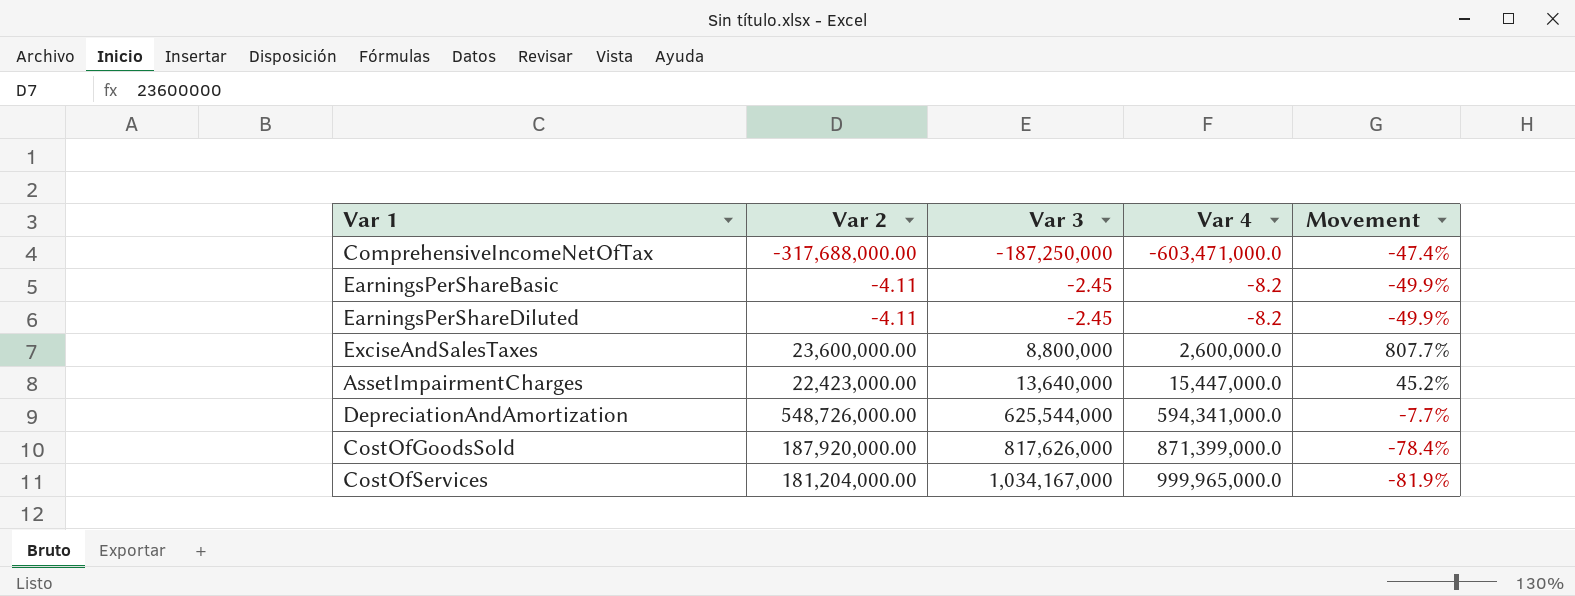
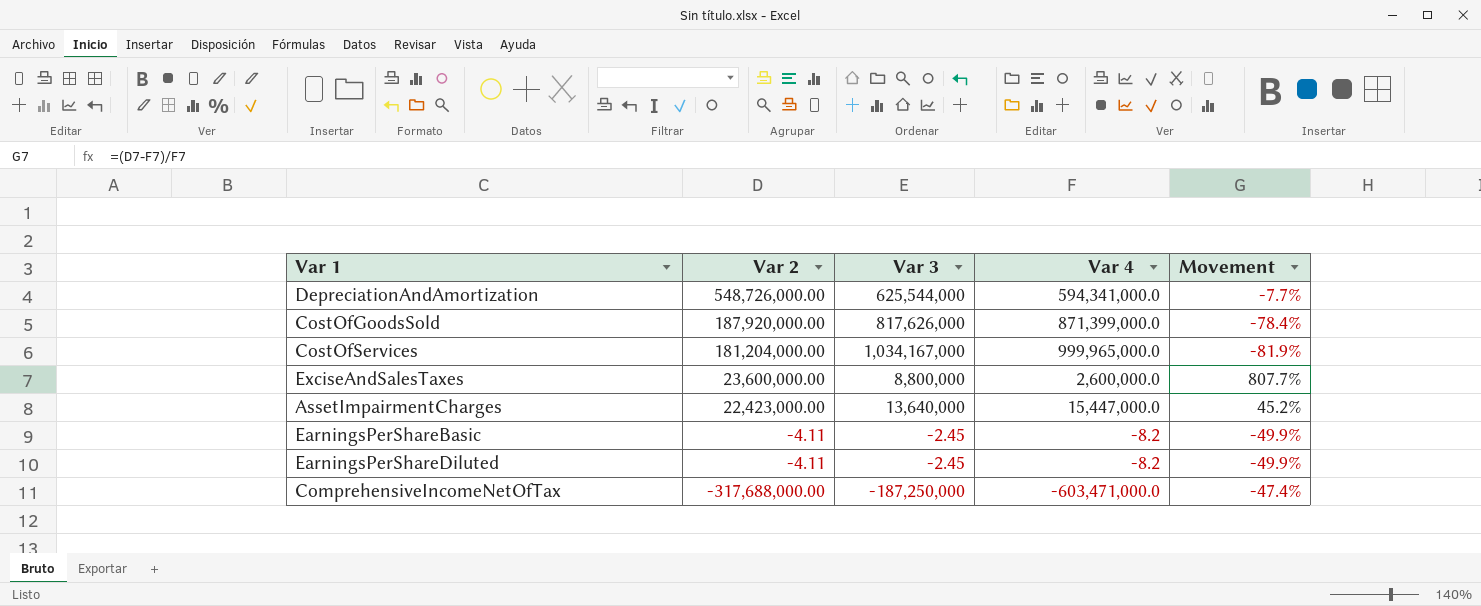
row order: Var 3 ascending -> Var 2 descending

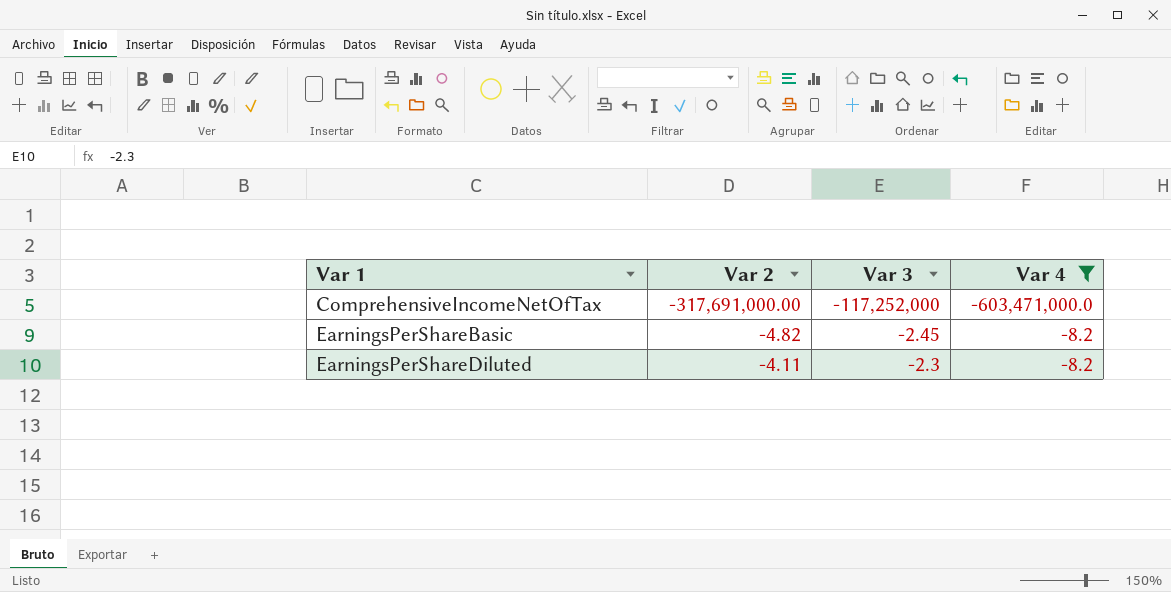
filter: none -> Var 4 <= -8.2
row order: Var 2 descending -> Var 1 ascending
column Movement | formula: ([Var 2] - [Var 4]) / [Var 4] -> none
ComprehensiveIncomeNetOfTax | Var 2: -317,688,000.00 -> -317,691,000.00
ComprehensiveIncomeNetOfTax | Var 3: -187,250,000 -> -117,252,000
EarningsPerShareBasic | Var 2: -4.11 -> -4.82
EarningsPerShareDiluted | Var 3: -2.45 -> -2.3

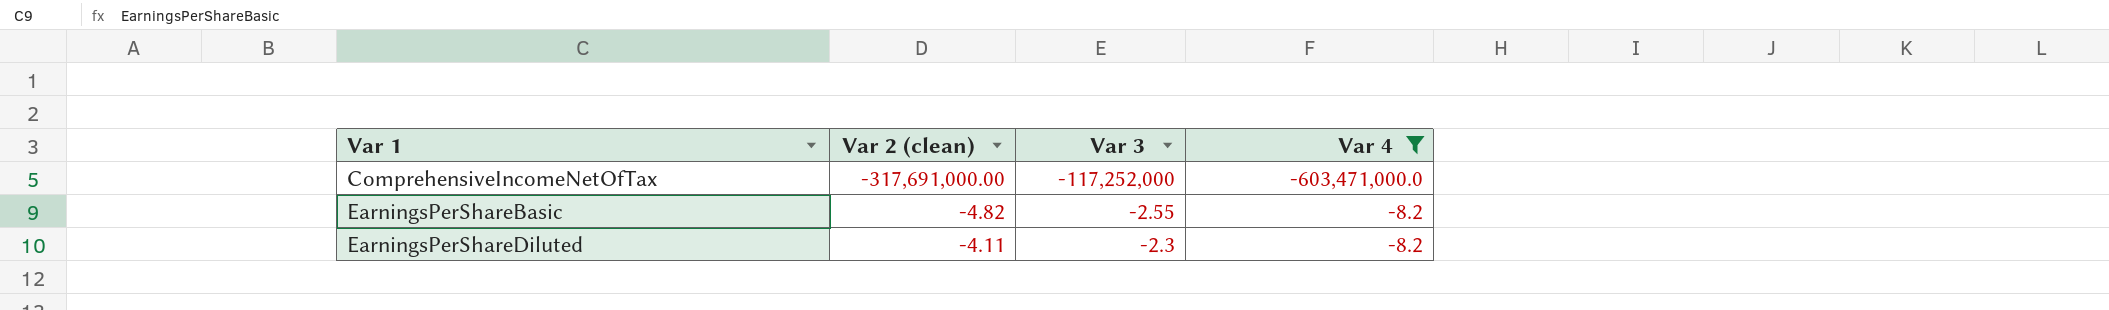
column name: Var 2 -> Var 2 (clean)
EarningsPerShareBasic | Var 3: -2.45 -> -2.55

